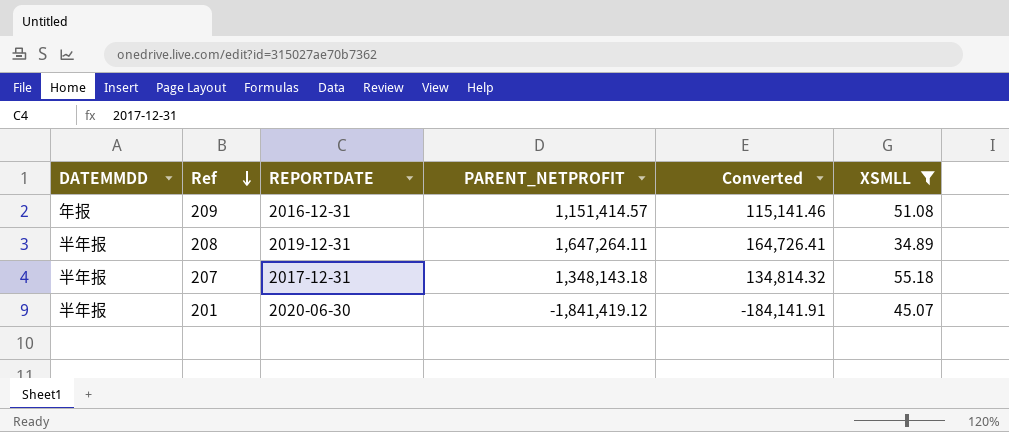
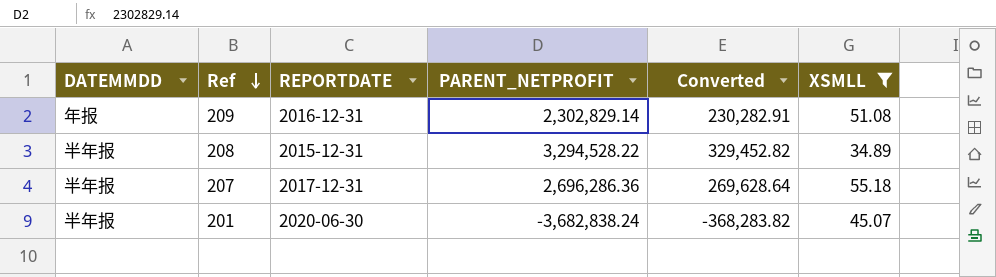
209 | PARENT_NETPROFIT: 1,151,414.57 -> 2,302,829.14
209 | Converted: 115,141.46 -> 230,282.91
208 | REPORTDATE: 2019-12-31 -> 2015-12-31
208 | PARENT_NETPROFIT: 1,647,264.11 -> 3,294,528.22
208 | Converted: 164,726.41 -> 329,452.82
207 | PARENT_NETPROFIT: 1,348,143.18 -> 2,696,286.36
207 | Converted: 134,814.32 -> 269,628.64
201 | PARENT_NETPROFIT: -1,841,419.12 -> -3,682,838.24
201 | Converted: -184,141.91 -> -368,283.82

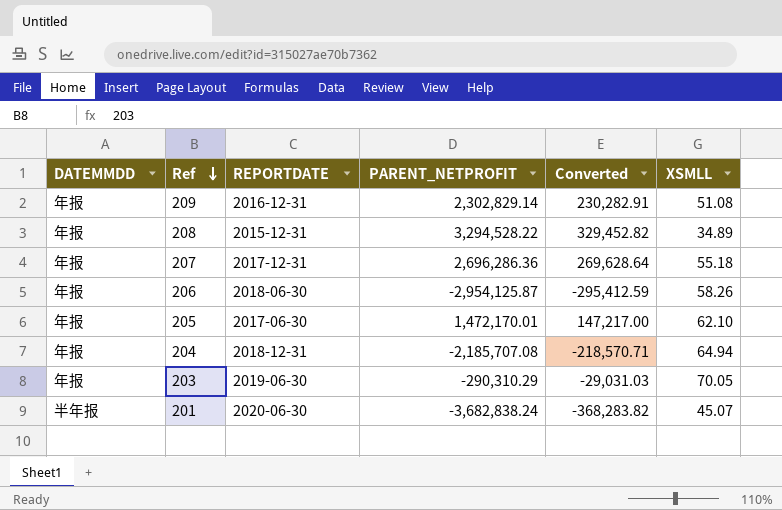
filter: XSMLL <= 55.18 -> none
208 | DATEMMDD: 半年报 -> 年报
207 | DATEMMDD: 半年报 -> 年报

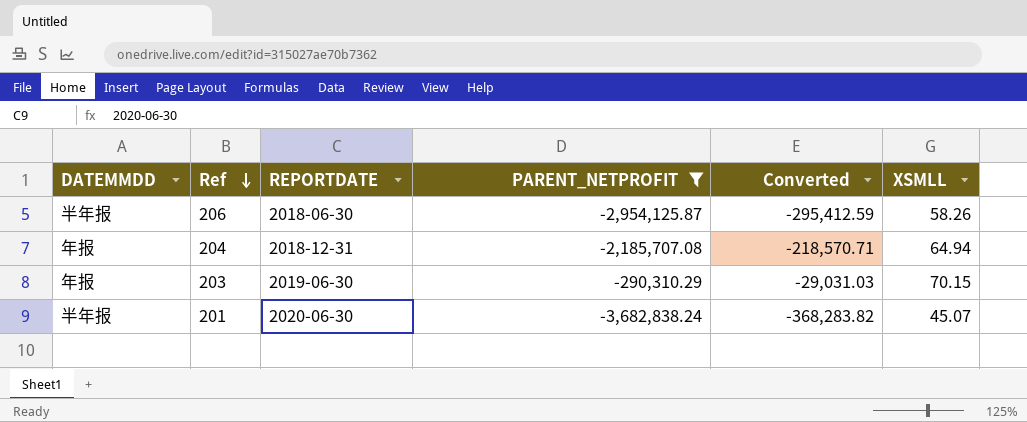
filter: none -> PARENT_NETPROFIT <= -290,310.29
206 | DATEMMDD: 年报 -> 半年报
203 | XSMLL: 70.05 -> 70.15

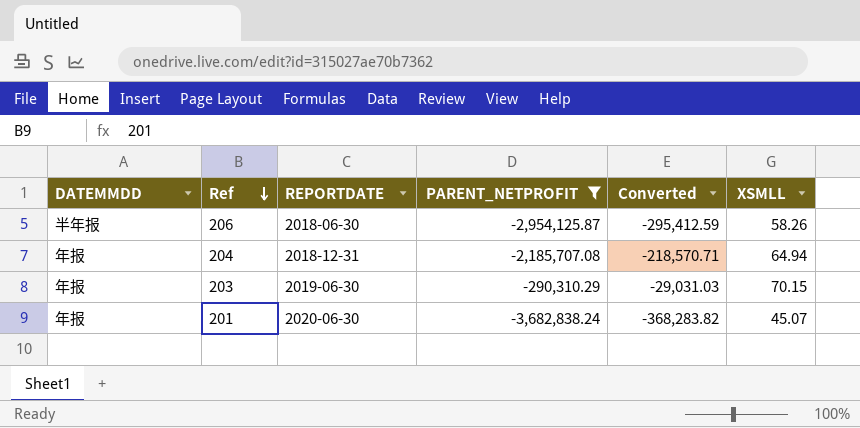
201 | DATEMMDD: 半年报 -> 年报

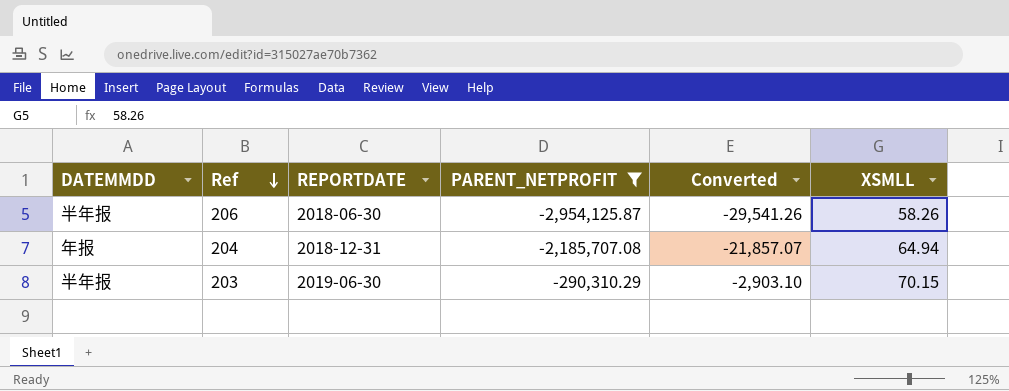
column Converted | formula: [PARENT_NETPROFIT] * 0.1 -> [PARENT_NETPROFIT] * 0.01
row 201: 年报 | 2020-06-30 | -3,682,838.24 | -368,283.82 | 45.07 -> none
203 | DATEMMDD: 年报 -> 半年报

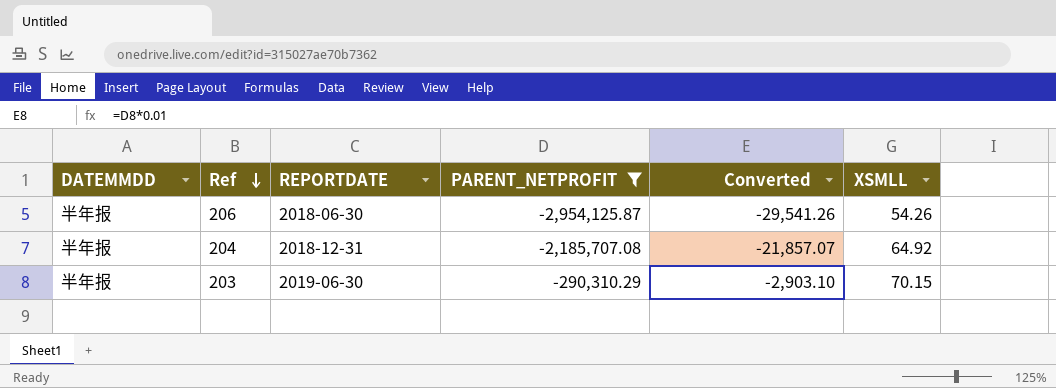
206 | XSMLL: 58.26 -> 54.26
204 | DATEMMDD: 年报 -> 半年报
204 | XSMLL: 64.94 -> 64.92

